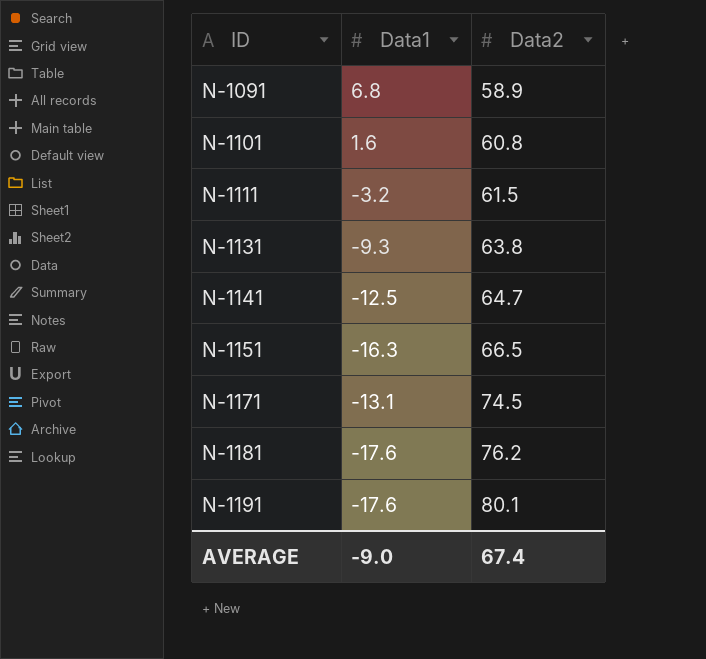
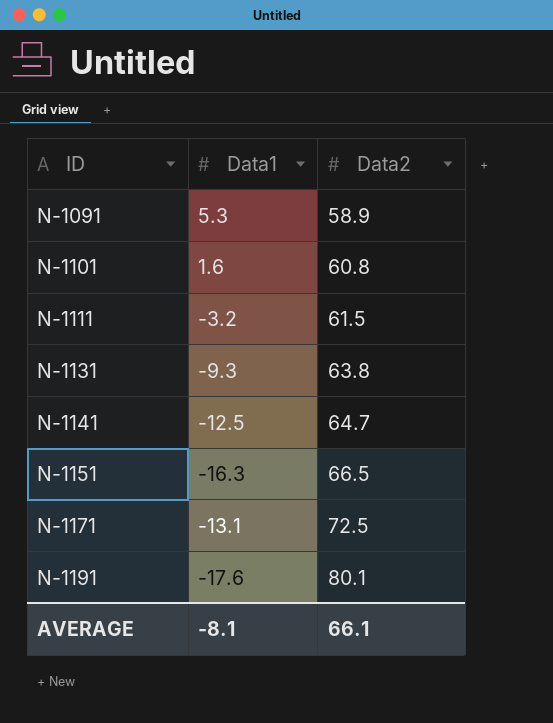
row N-1181: -17.6 | 76.2 -> none
N-1091 | Data1: 6.8 -> 5.3
N-1171 | Data2: 74.5 -> 72.5
AVERAGE | Data1: -9.0 -> -8.1
AVERAGE | Data2: 67.4 -> 66.1

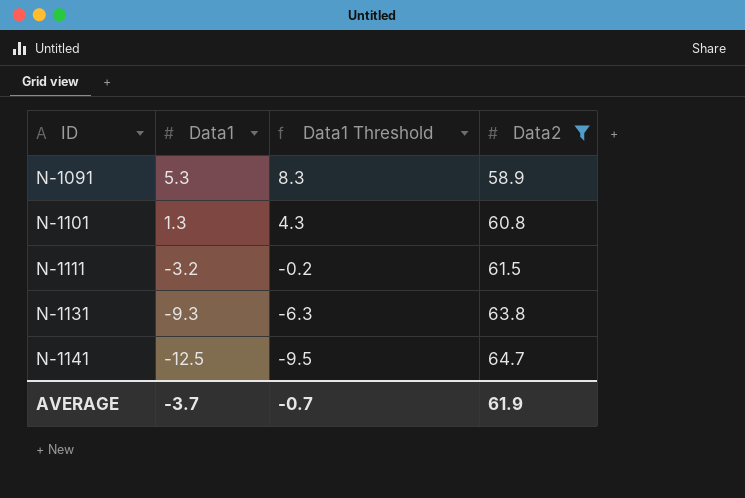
filter: none -> Data2 <= 64.7
column Data1 Threshold | formula: none -> [Data1] + 3
N-1101 | Data1: 1.6 -> 1.3
AVERAGE | Data1: -8.1 -> -3.7
AVERAGE | Data2: 66.1 -> 61.9

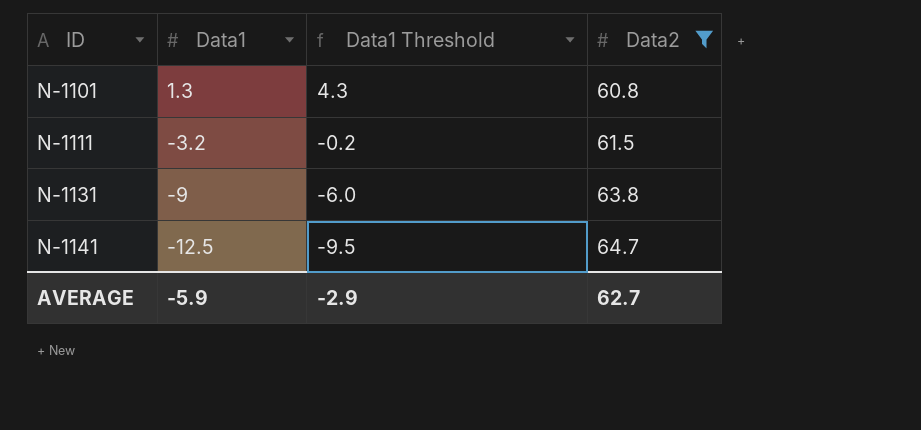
row N-1091: 5.3 | 8.3 | 58.9 -> none
N-1131 | Data1: -9.3 -> -9
N-1131 | Data1 Threshold: -6.3 -> -6.0
AVERAGE | Data1: -3.7 -> -5.9
AVERAGE | Data1 Threshold: -0.7 -> -2.9
AVERAGE | Data2: 61.9 -> 62.7

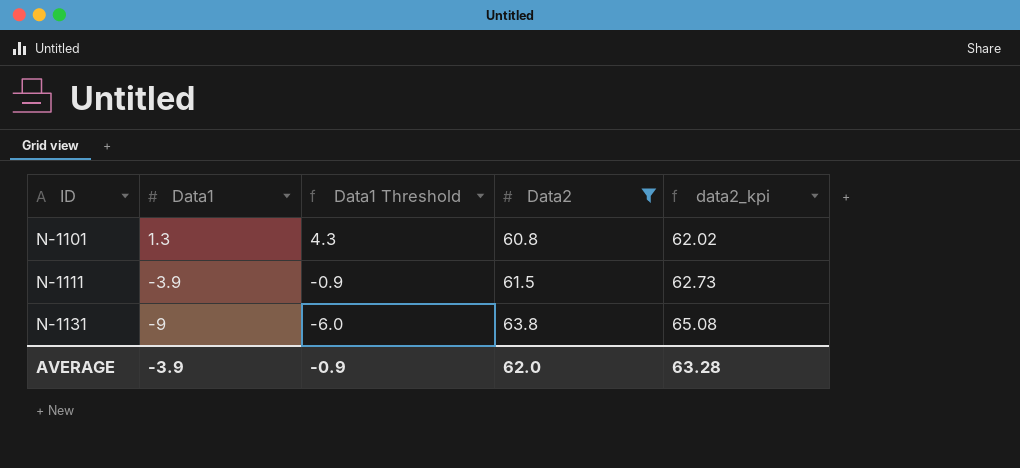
column data2_kpi | formula: none -> [Data2] * 1.02
row N-1141: -12.5 | -9.5 | 64.7 -> none
N-1111 | Data1: -3.2 -> -3.9
N-1111 | Data1 Threshold: -0.2 -> -0.9
AVERAGE | Data1: -5.9 -> -3.9
AVERAGE | Data1 Threshold: -2.9 -> -0.9
AVERAGE | Data2: 62.7 -> 62.0

